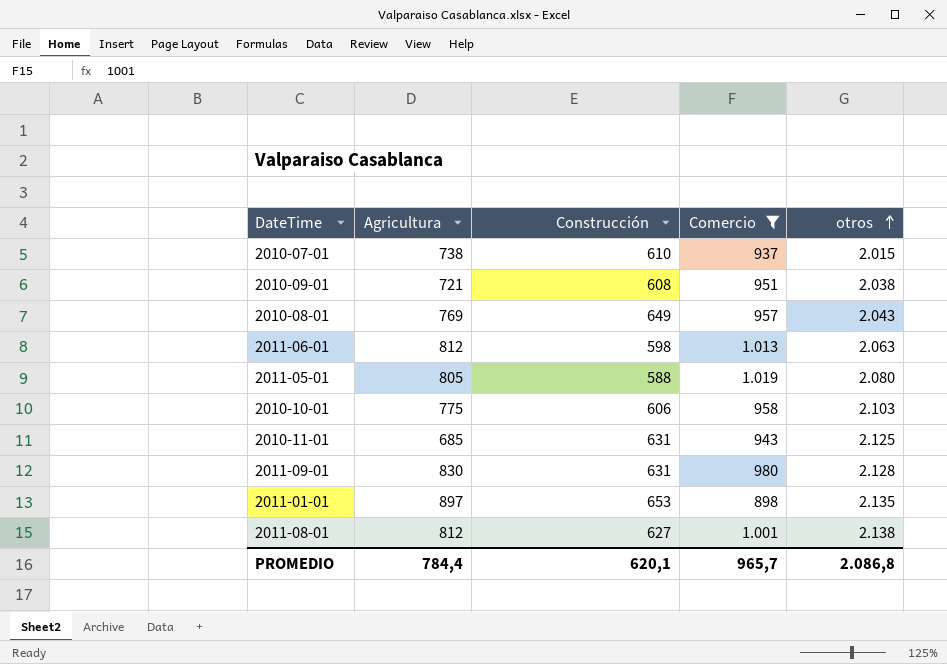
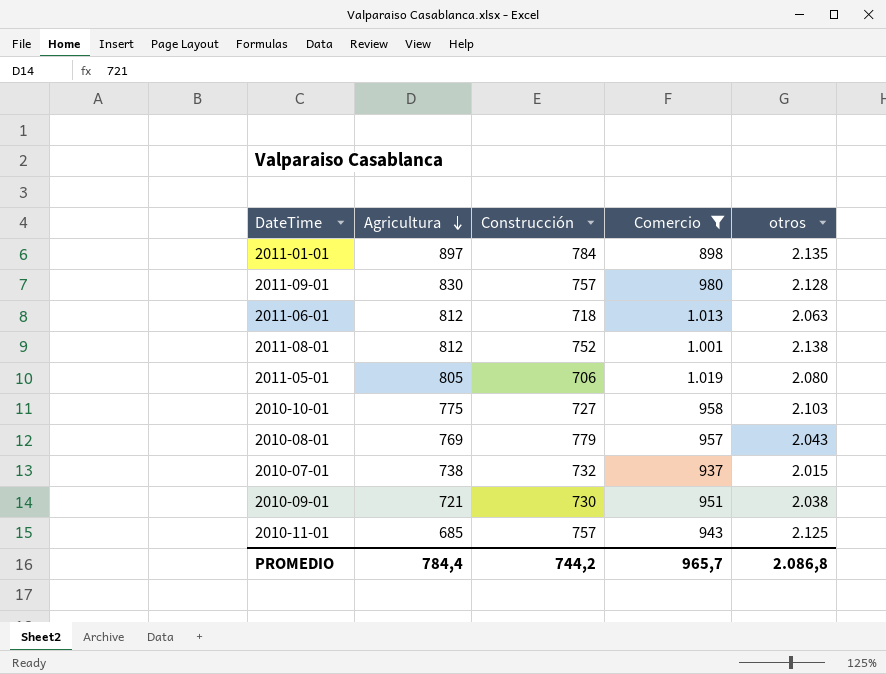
row order: otros ascending -> Agricultura descending
2011-01-01 | Construcción: 653 -> 784
2011-09-01 | Construcción: 631 -> 757
2011-06-01 | Construcción: 598 -> 718
2011-08-01 | Construcción: 627 -> 752
2011-05-01 | Construcción: 588 -> 706
2010-10-01 | Construcción: 606 -> 727
2010-08-01 | Construcción: 649 -> 779
2010-07-01 | Construcción: 610 -> 732
2010-09-01 | Construcción: 608 -> 730
2010-11-01 | Construcción: 631 -> 757
PROMEDIO | Construcción: 620,1 -> 744,2

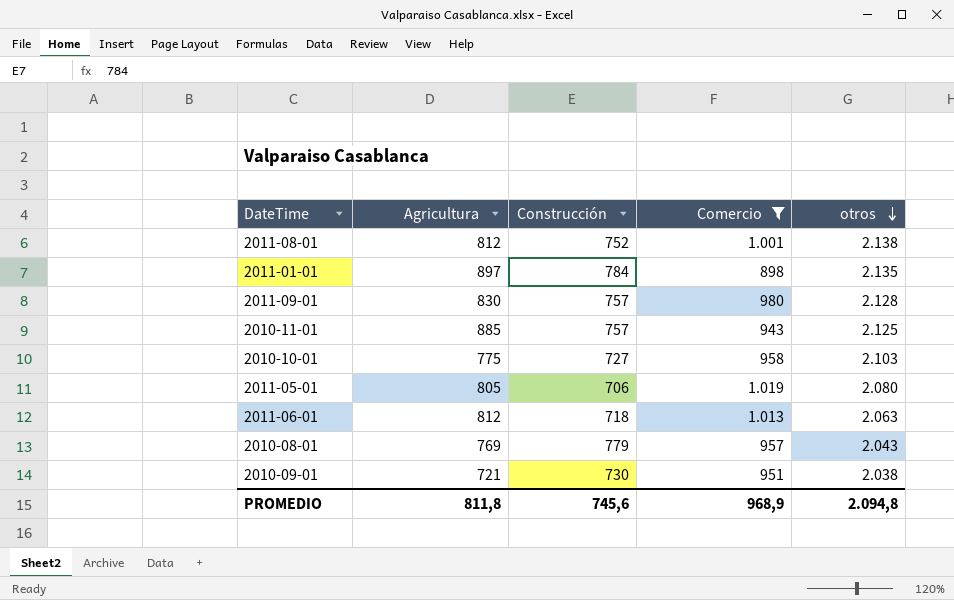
row order: Agricultura descending -> otros descending
row 2010-07-01: 738 | 732 | 937 | 2.015 -> none
2010-11-01 | Agricultura: 685 -> 885
PROMEDIO | Agricultura: 784,4 -> 811,8
PROMEDIO | Construcción: 744,2 -> 745,6
PROMEDIO | Comercio: 965,7 -> 968,9
PROMEDIO | otros: 2.086,8 -> 2.094,8

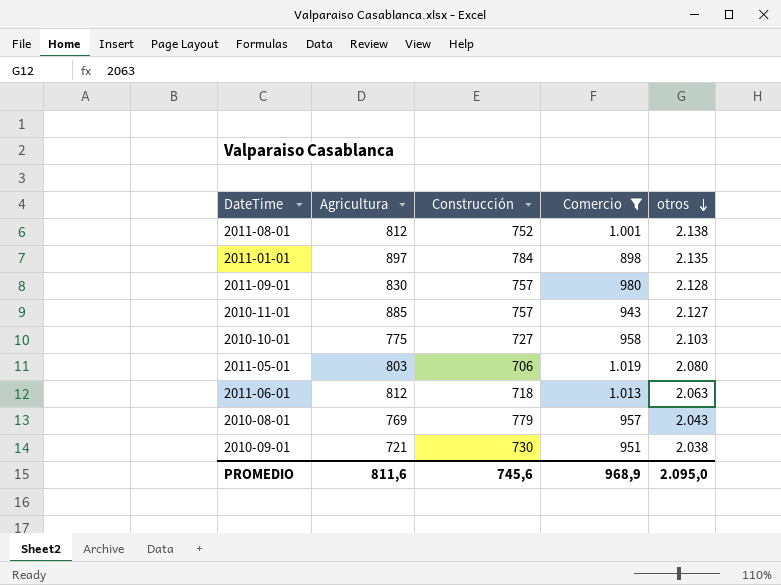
2010-11-01 | otros: 2.125 -> 2.127
2011-05-01 | Agricultura: 805 -> 803
PROMEDIO | Agricultura: 811,8 -> 811,6
PROMEDIO | otros: 2.094,8 -> 2.095,0

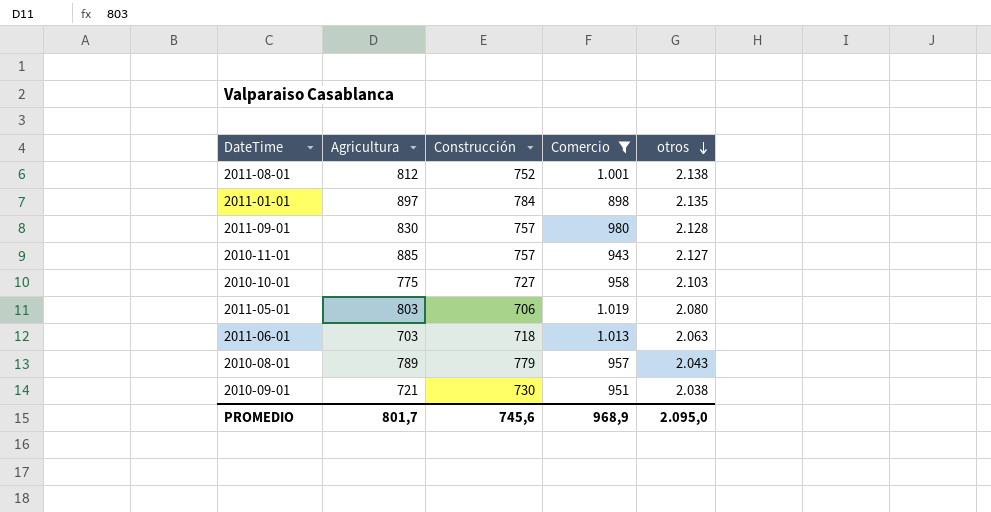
2011-06-01 | Agricultura: 812 -> 703
2010-08-01 | Agricultura: 769 -> 789
PROMEDIO | Agricultura: 811,6 -> 801,7

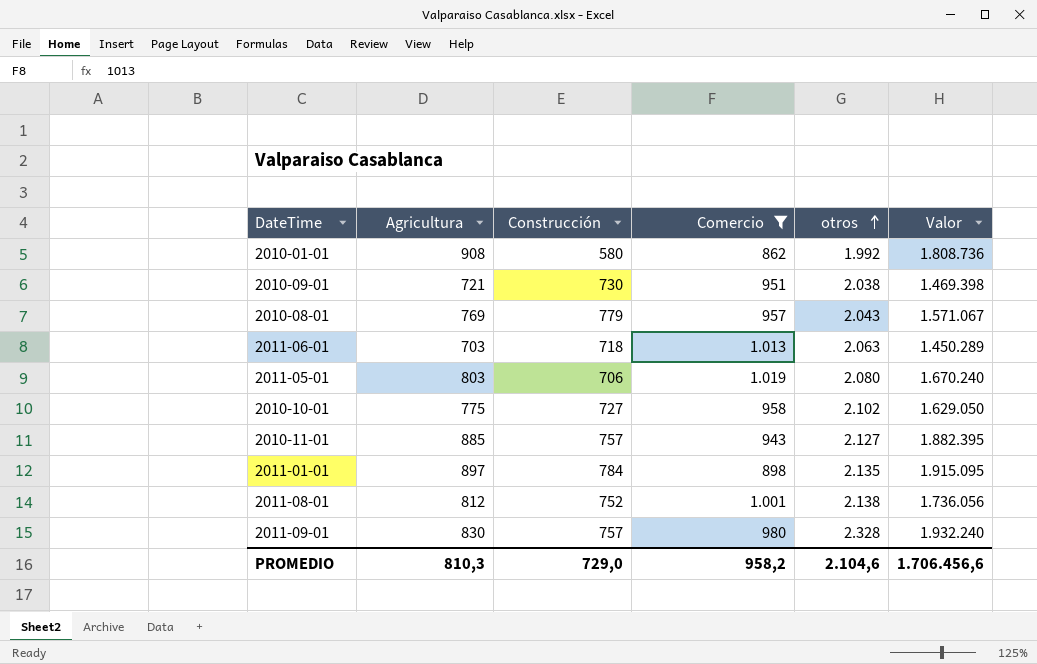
row order: otros descending -> otros ascending
column Valor | formula: none -> [Agricultura] * [otros]
row 2010-01-01: none -> 908 | 580 | 862 | 1.992 | 1.808.736
2010-08-01 | Agricultura: 789 -> 769
2010-10-01 | otros: 2.103 -> 2.102
2011-09-01 | otros: 2.128 -> 2.328
PROMEDIO | Agricultura: 801,7 -> 810,3
PROMEDIO | Construcción: 745,6 -> 729,0
PROMEDIO | Comercio: 968,9 -> 958,2
PROMEDIO | otros: 2.095,0 -> 2.104,6

